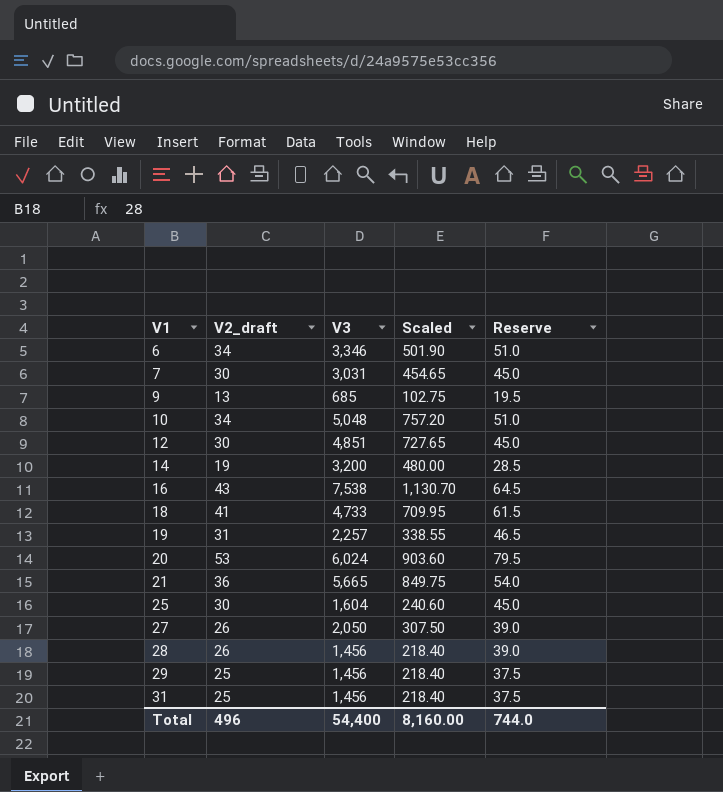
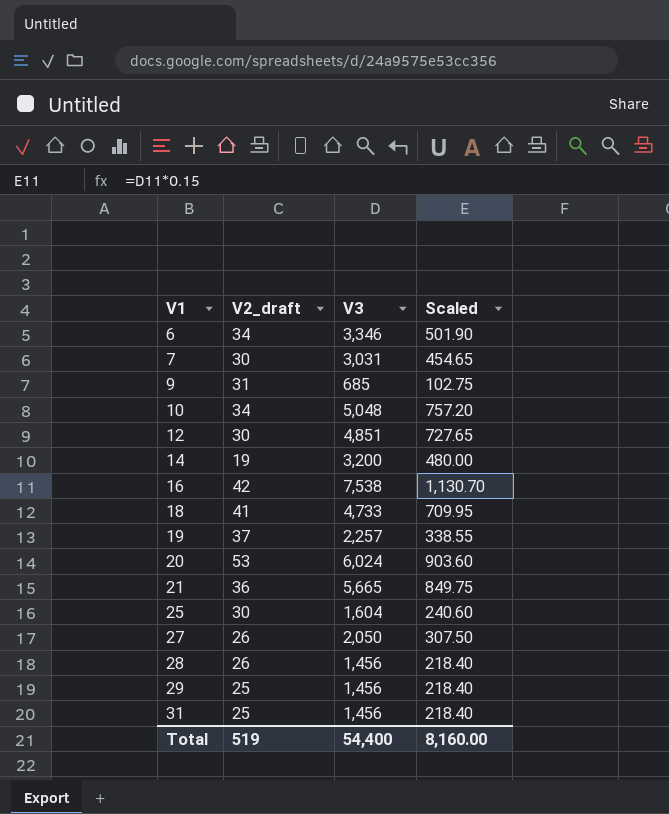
column Reserve | formula: [V2_draft] * 1.5 -> none
9 | V2_draft: 13 -> 31
16 | V2_draft: 43 -> 42
19 | V2_draft: 31 -> 37
Total | V2_draft: 496 -> 519

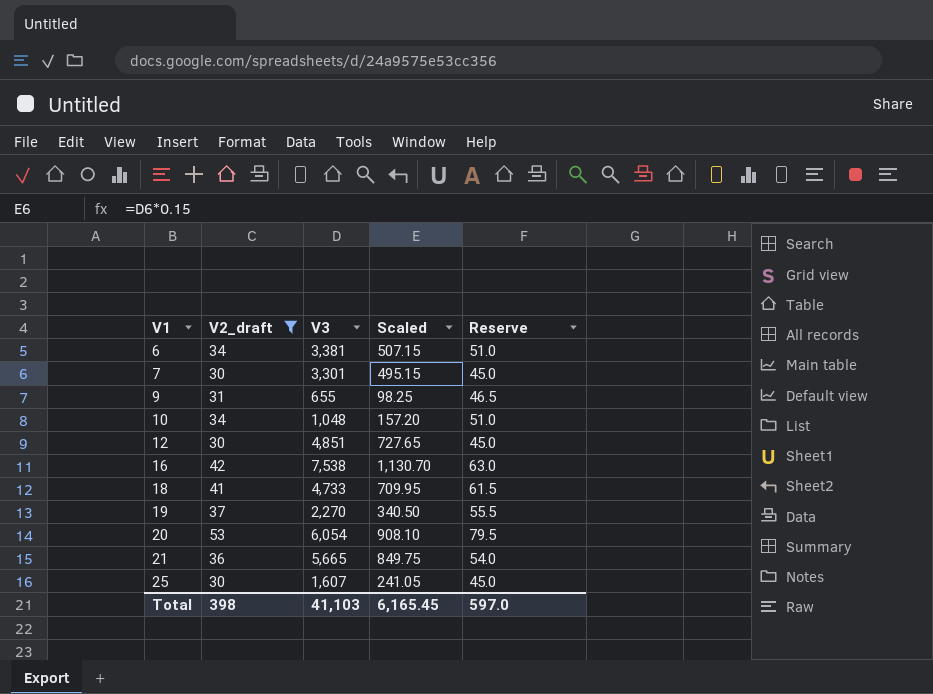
filter: none -> V2_draft >= 30
column Reserve | formula: none -> [V2_draft] * 1.5
6 | V3: 3,346 -> 3,381
6 | Scaled: 501.90 -> 507.15
7 | V3: 3,031 -> 3,301
7 | Scaled: 454.65 -> 495.15
9 | V3: 685 -> 655
9 | Scaled: 102.75 -> 98.25
10 | V3: 5,048 -> 1,048
10 | Scaled: 757.20 -> 157.20
19 | V3: 2,257 -> 2,270
19 | Scaled: 338.55 -> 340.50
20 | V3: 6,024 -> 6,054
20 | Scaled: 903.60 -> 908.10
25 | V3: 1,604 -> 1,607
25 | Scaled: 240.60 -> 241.05
Total | V2_draft: 519 -> 398
Total | V3: 54,400 -> 41,103
Total | Scaled: 8,160.00 -> 6,165.45

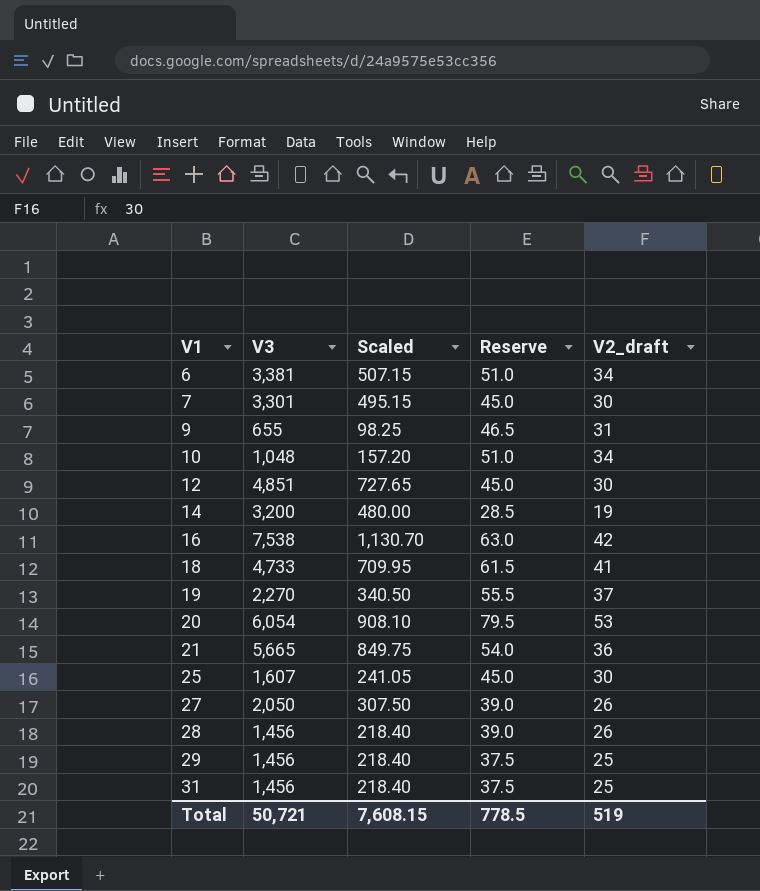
filter: V2_draft >= 30 -> none
column V2_draft | position: 2 -> 5
Total | V3: 41,103 -> 50,721
Total | Scaled: 6,165.45 -> 7,608.15
Total | Reserve: 597.0 -> 778.5
Total | V2_draft: 398 -> 519

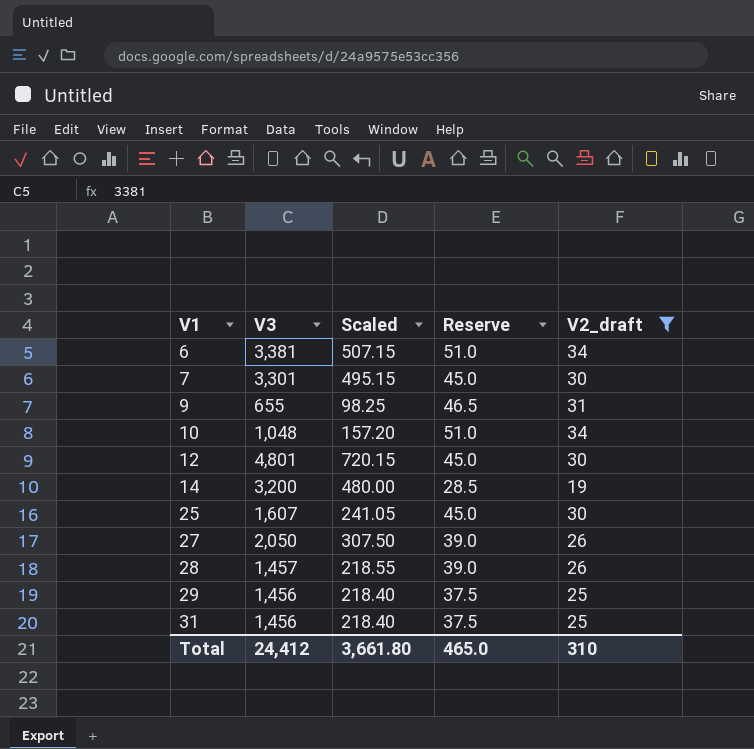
filter: none -> V2_draft <= 34
12 | V3: 4,851 -> 4,801
12 | Scaled: 727.65 -> 720.15
28 | V3: 1,456 -> 1,457
28 | Scaled: 218.40 -> 218.55
Total | V3: 50,721 -> 24,412
Total | Scaled: 7,608.15 -> 3,661.80
Total | Reserve: 778.5 -> 465.0
Total | V2_draft: 519 -> 310

